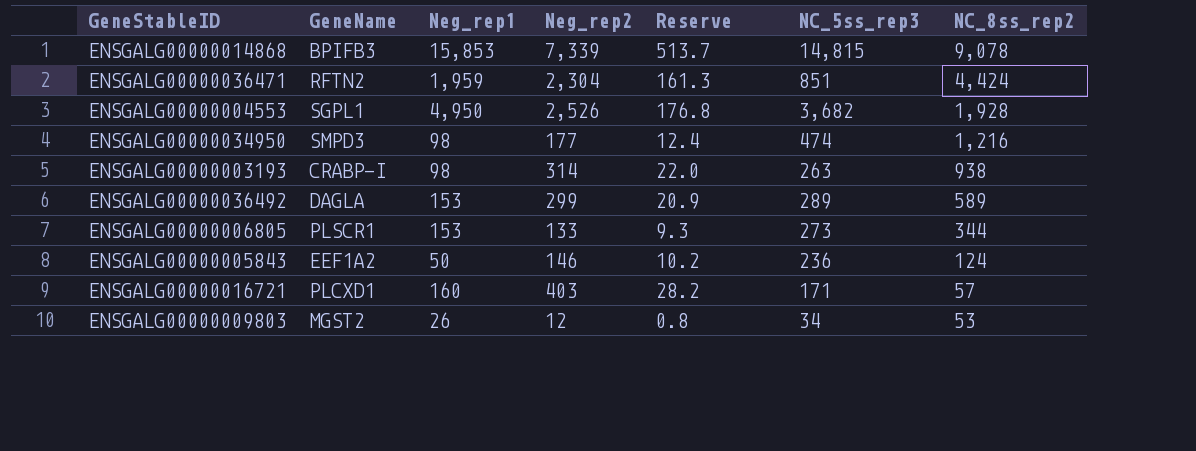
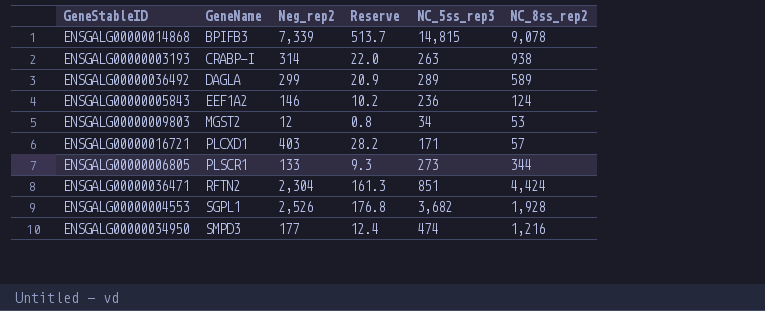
row order: NC_8ss_rep2 descending -> GeneName ascending
column Neg_rep1 | position: 3 -> none

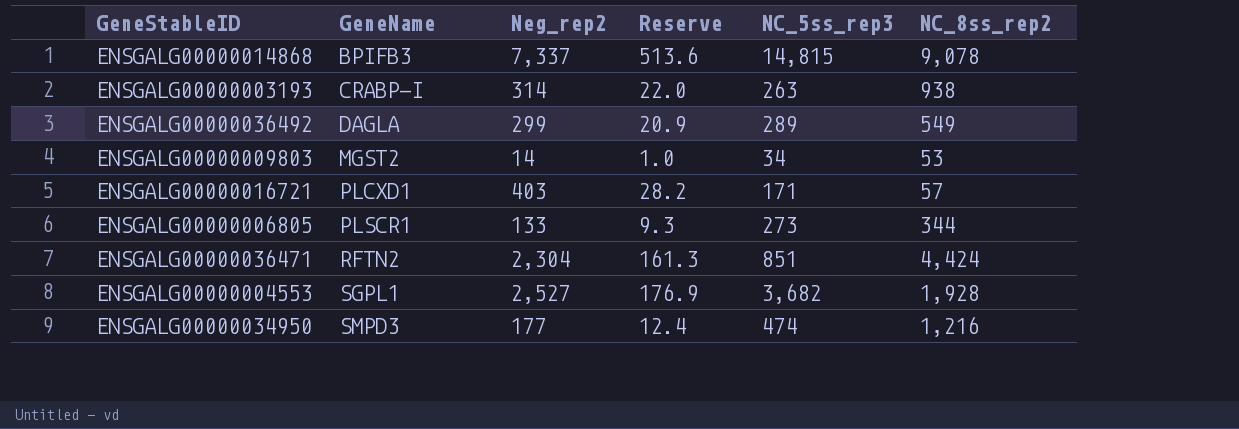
row ENSGALG00000005843: EEF1A2 | 146 | 10.2 | 236 | 124 -> none
ENSGALG00000014868 | Neg_rep2: 7,339 -> 7,337
ENSGALG00000014868 | Reserve: 513.7 -> 513.6
ENSGALG00000036492 | NC_8ss_rep2: 589 -> 549
ENSGALG00000009803 | Neg_rep2: 12 -> 14
ENSGALG00000009803 | Reserve: 0.8 -> 1.0
ENSGALG00000004553 | Neg_rep2: 2,526 -> 2,527
ENSGALG00000004553 | Reserve: 176.8 -> 176.9

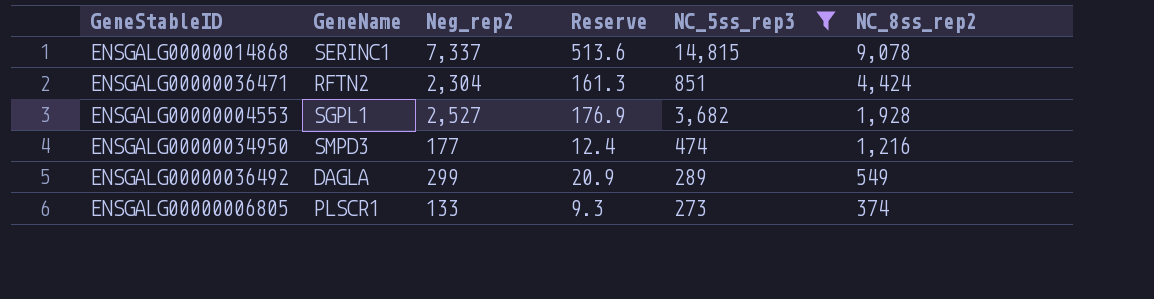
filter: none -> NC_5ss_rep3 >= 273
row order: GeneName ascending -> NC_8ss_rep2 descending
ENSGALG00000014868 | GeneName: BPIFB3 -> SERINC1
ENSGALG00000006805 | NC_8ss_rep2: 344 -> 374

